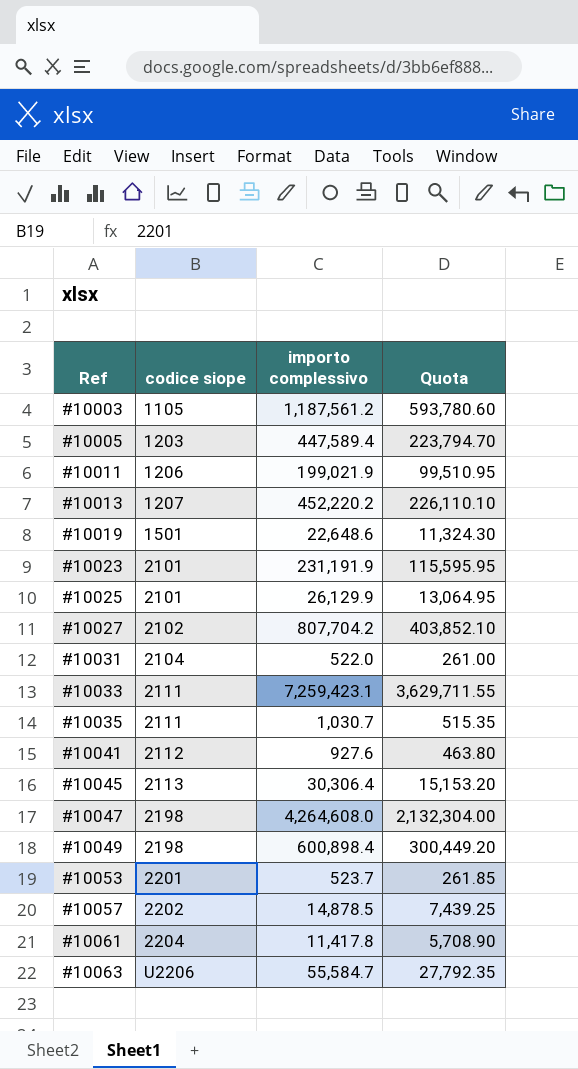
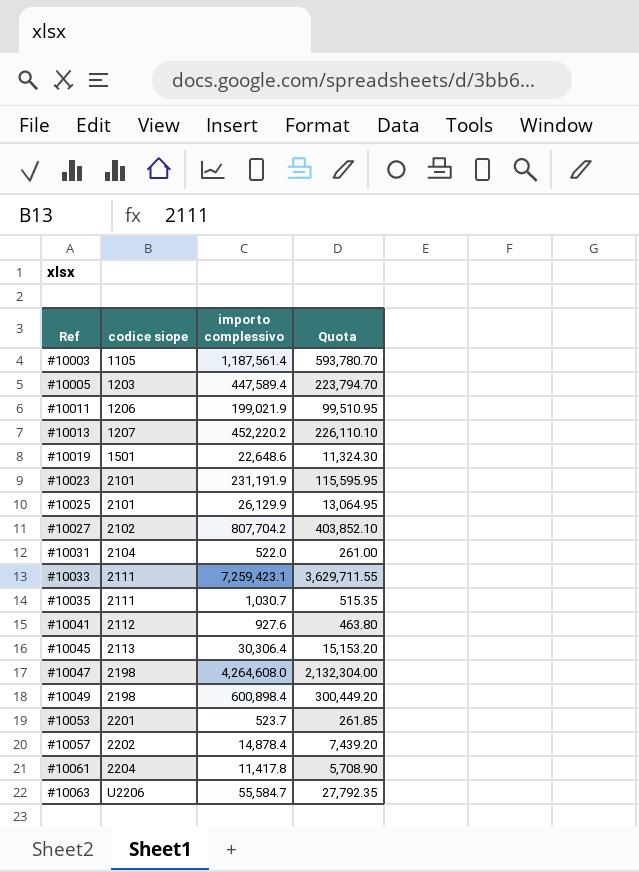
#10003 | importo complessivo: 1,187,561.2 -> 1,187,561.4
#10003 | Quota: 593,780.60 -> 593,780.70
#10057 | importo complessivo: 14,878.5 -> 14,878.4
#10057 | Quota: 7,439.25 -> 7,439.20

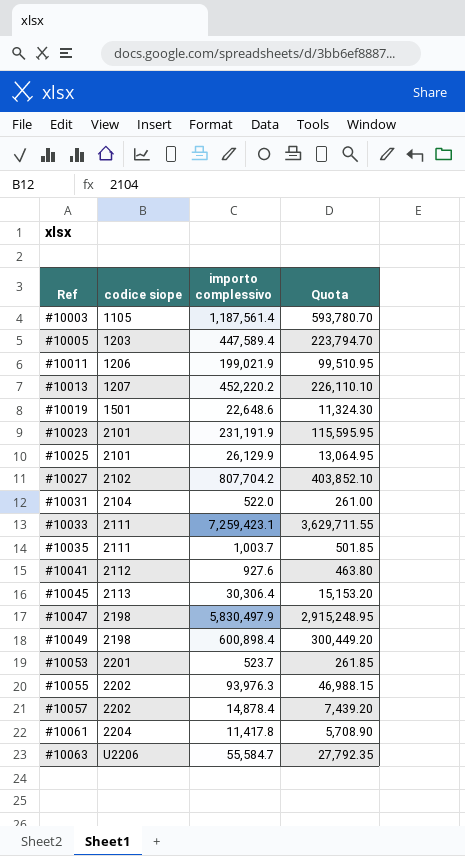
#10035 | importo complessivo: 1,030.7 -> 1,003.7
#10035 | Quota: 515.35 -> 501.85
#10047 | importo complessivo: 4,264,608.0 -> 5,830,497.9
#10047 | Quota: 2,132,304.00 -> 2,915,248.95
row #10055: none -> 2202 | 93,976.3 | 46,988.15

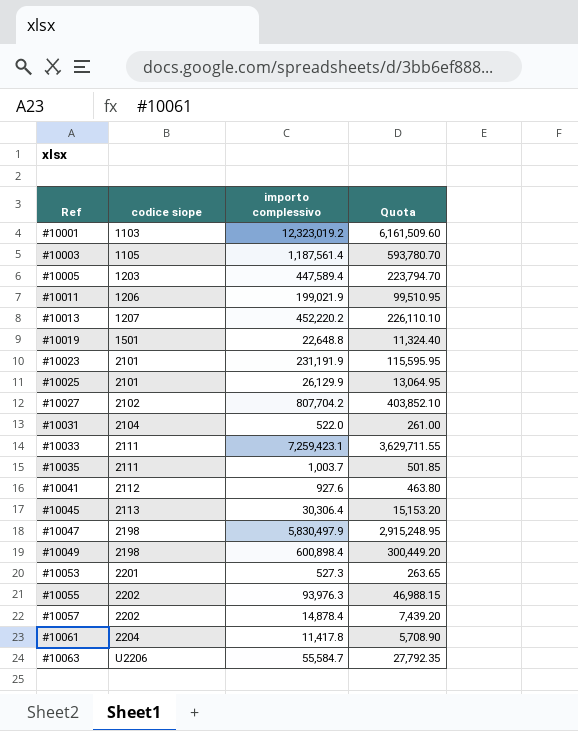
row #10001: none -> 1103 | 12,323,019.2 | 6,161,509.60
#10019 | importo complessivo: 22,648.6 -> 22,648.8
#10019 | Quota: 11,324.30 -> 11,324.40
#10053 | importo complessivo: 523.7 -> 527.3
#10053 | Quota: 261.85 -> 263.65

